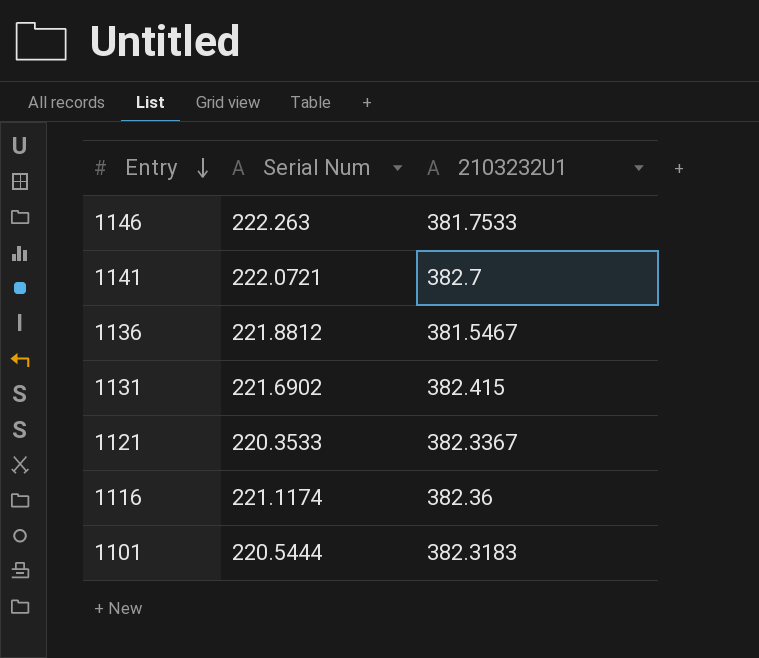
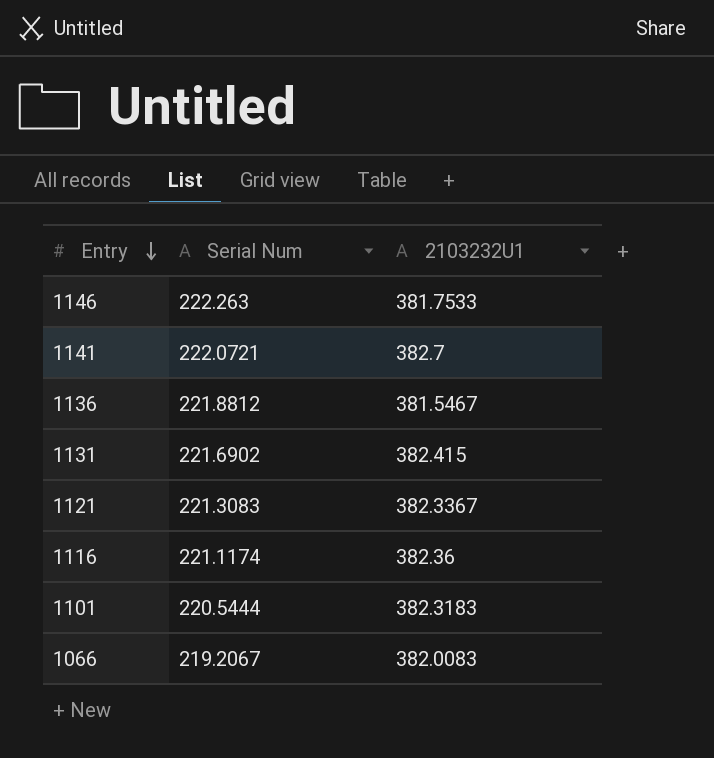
1121 | Serial Num: 220.3533 -> 221.3083
row 1066: none -> 219.2067 | 382.0083

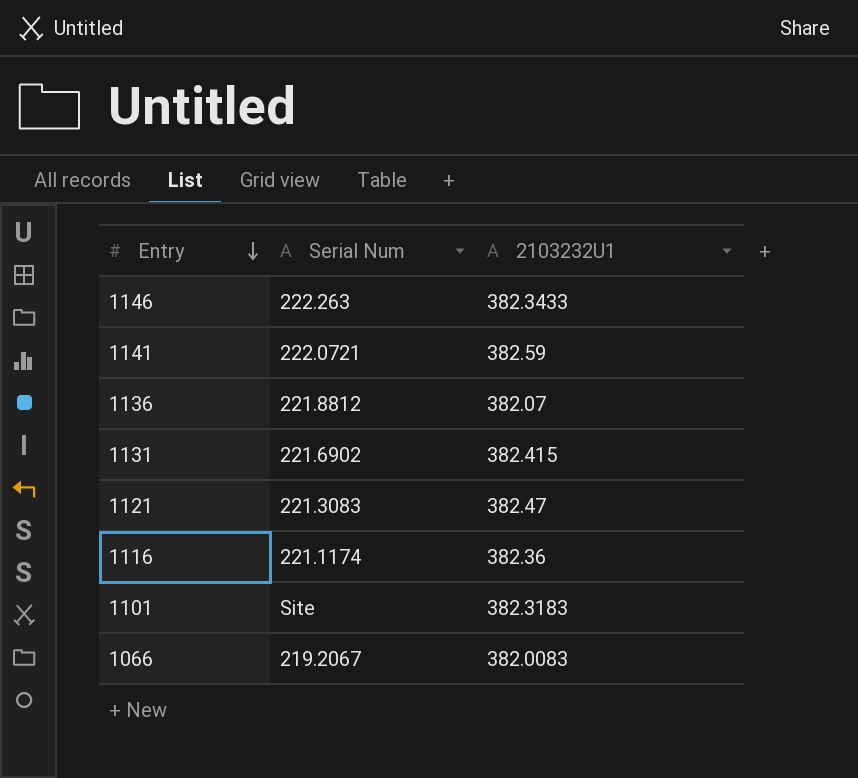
1146 | 2103232U1: 381.7533 -> 382.3433
1141 | 2103232U1: 382.7 -> 382.59
1136 | 2103232U1: 381.5467 -> 382.07
1121 | 2103232U1: 382.3367 -> 382.47
1101 | Serial Num: 220.5444 -> Site

